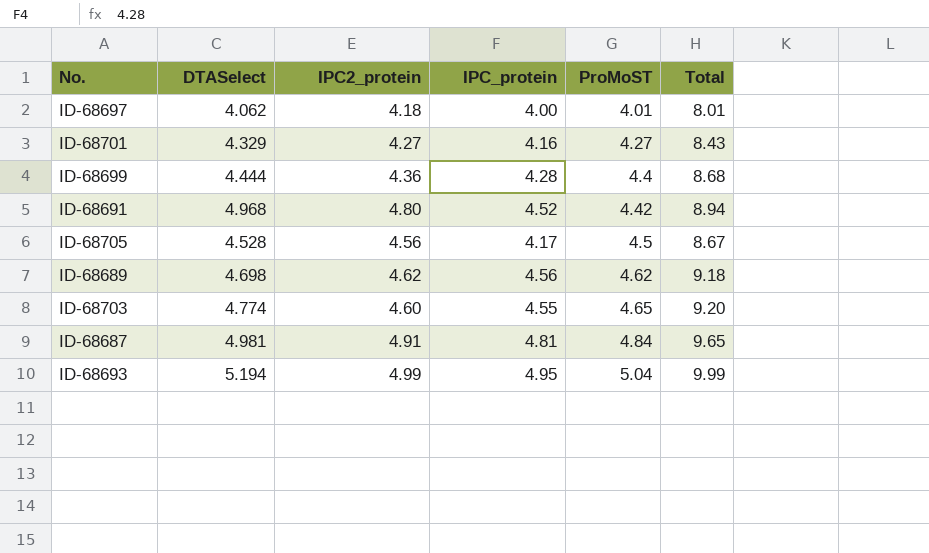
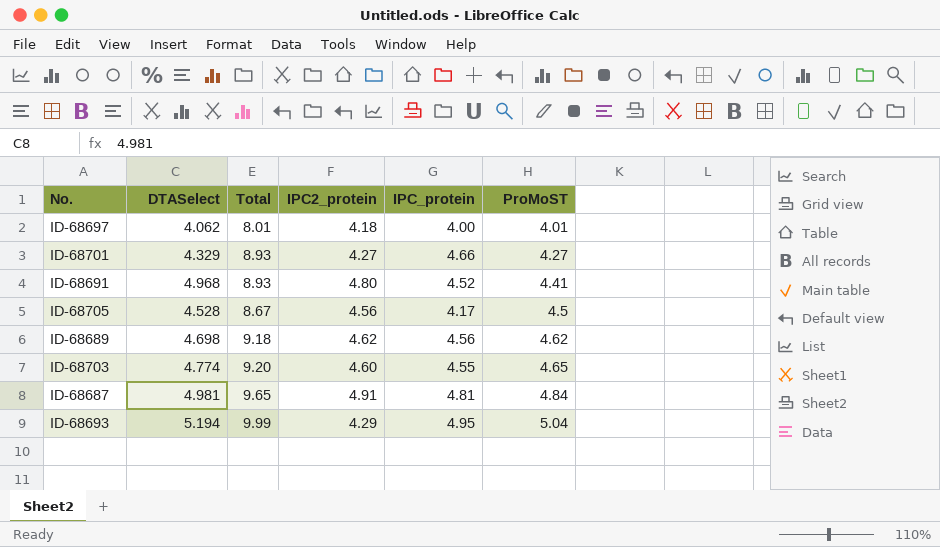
column Total | position: 6 -> 3
row ID-68699: 4.444 | 4.36 | 4.28 | 4.4 | 8.68 -> none
ID-68701 | Total: 8.43 -> 8.93
ID-68701 | IPC_protein: 4.16 -> 4.66
ID-68691 | Total: 8.94 -> 8.93
ID-68691 | ProMoST: 4.42 -> 4.41
ID-68693 | IPC2_protein: 4.99 -> 4.29

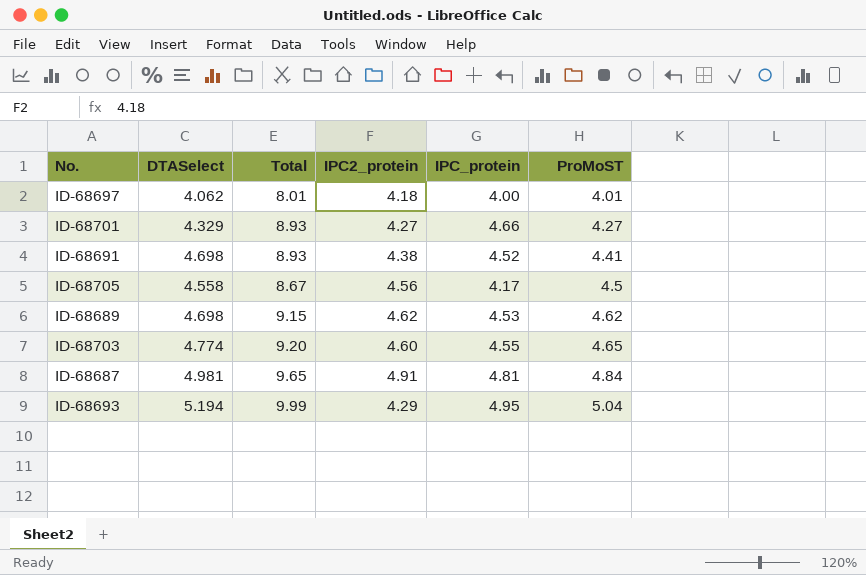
ID-68691 | DTASelect: 4.968 -> 4.698
ID-68691 | IPC2_protein: 4.80 -> 4.38
ID-68705 | DTASelect: 4.528 -> 4.558
ID-68689 | Total: 9.18 -> 9.15
ID-68689 | IPC_protein: 4.56 -> 4.53

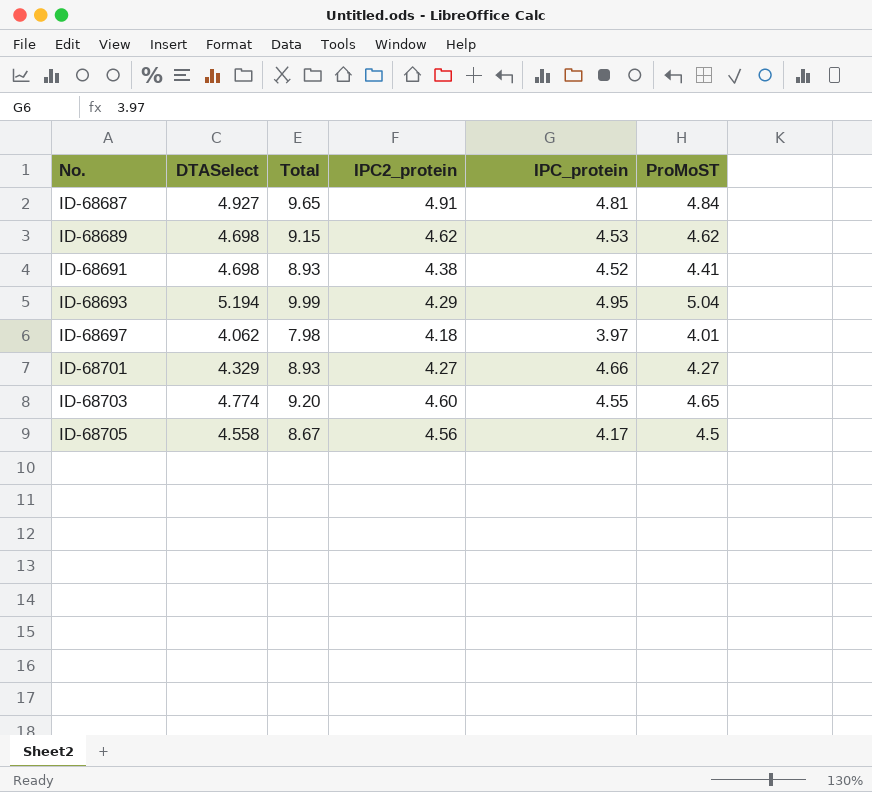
row order: ProMoST ascending -> No. ascending
ID-68687 | DTASelect: 4.981 -> 4.927
ID-68697 | Total: 8.01 -> 7.98
ID-68697 | IPC_protein: 4.00 -> 3.97

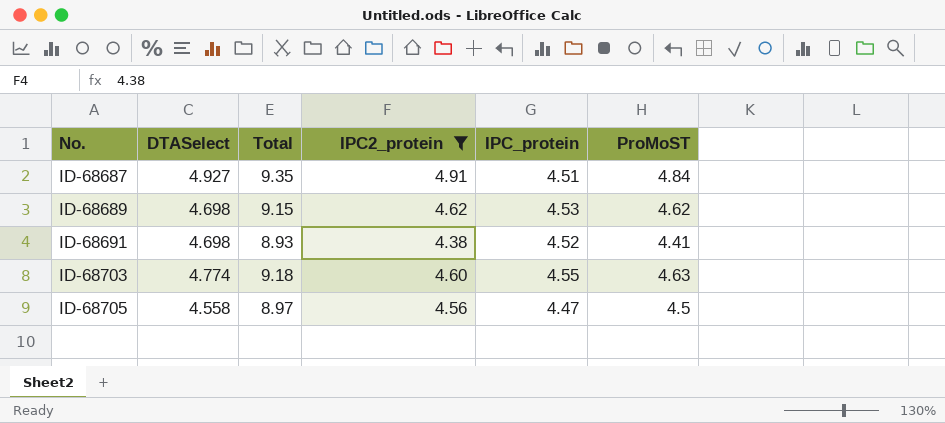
filter: none -> IPC2_protein >= 4.38
ID-68687 | Total: 9.65 -> 9.35
ID-68687 | IPC_protein: 4.81 -> 4.51
ID-68703 | Total: 9.20 -> 9.18
ID-68703 | ProMoST: 4.65 -> 4.63
ID-68705 | Total: 8.67 -> 8.97
ID-68705 | IPC_protein: 4.17 -> 4.47

